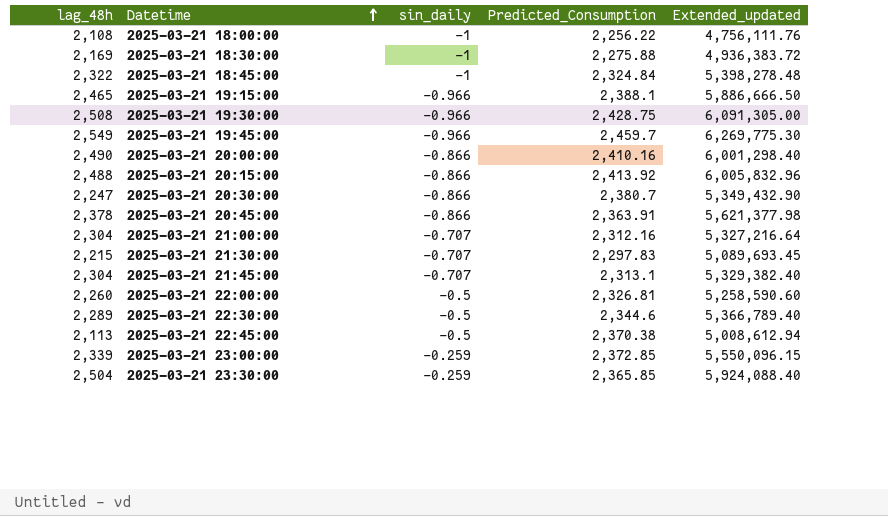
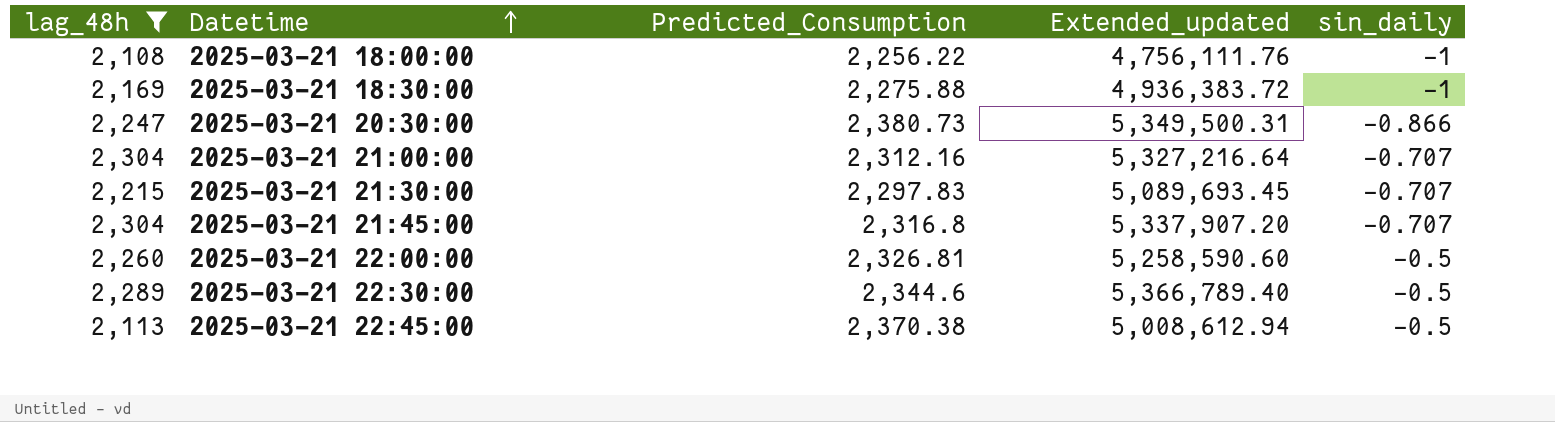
filter: none -> lag_48h <= 2,304
column sin_daily | position: 3 -> 5
2025-03-21 20:30:00 | Predicted_Consumption: 2,380.7 -> 2,380.73
2025-03-21 20:30:00 | Extended_updated: 5,349,432.90 -> 5,349,500.31
2025-03-21 21:45:00 | Predicted_Consumption: 2,313.1 -> 2,316.8
2025-03-21 21:45:00 | Extended_updated: 5,329,382.40 -> 5,337,907.20

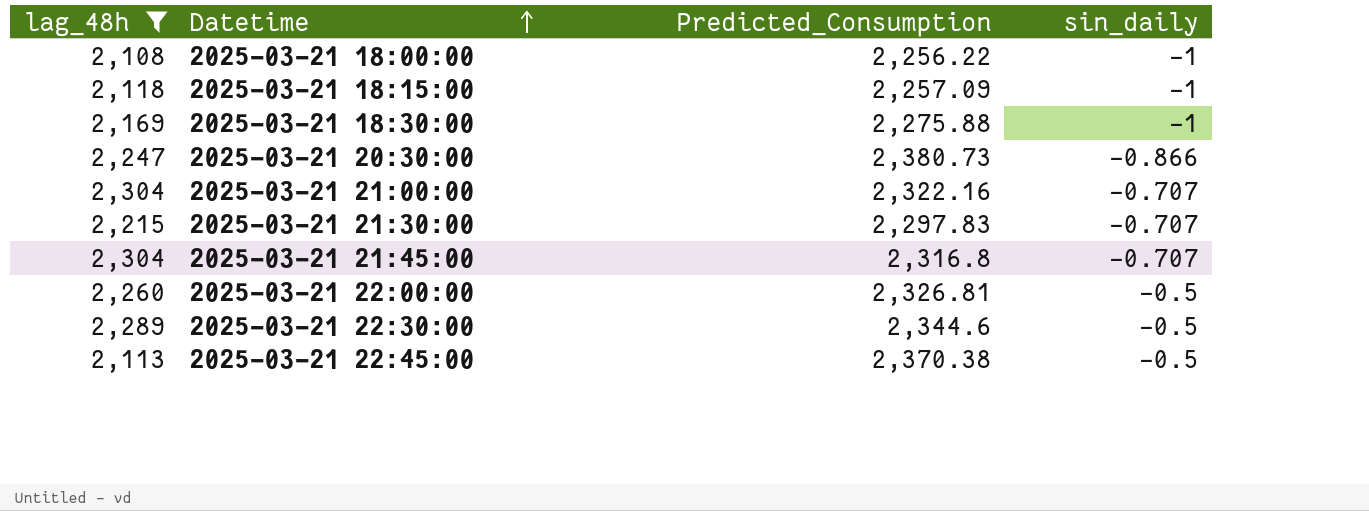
column Extended_updated | formula: [lag_48h] * [Predicted_Consumption] -> none
row 2025-03-21 18:15:00: none -> 2,118 | 2,257.09 | -1
2025-03-21 21:00:00 | Predicted_Consumption: 2,312.16 -> 2,322.16

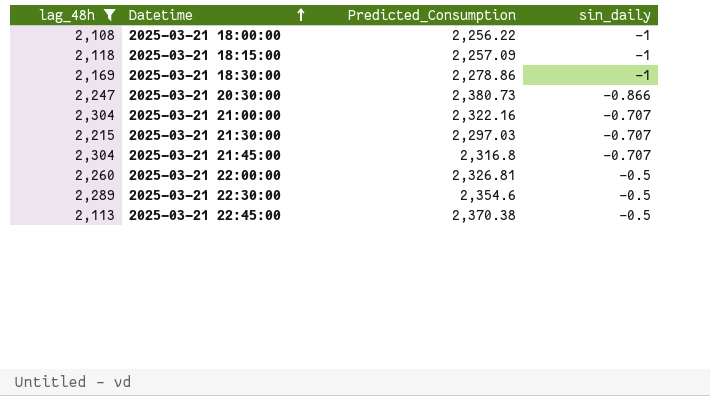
2025-03-21 18:30:00 | Predicted_Consumption: 2,275.88 -> 2,278.86
2025-03-21 21:30:00 | Predicted_Consumption: 2,297.83 -> 2,297.03
2025-03-21 22:30:00 | Predicted_Consumption: 2,344.6 -> 2,354.6

